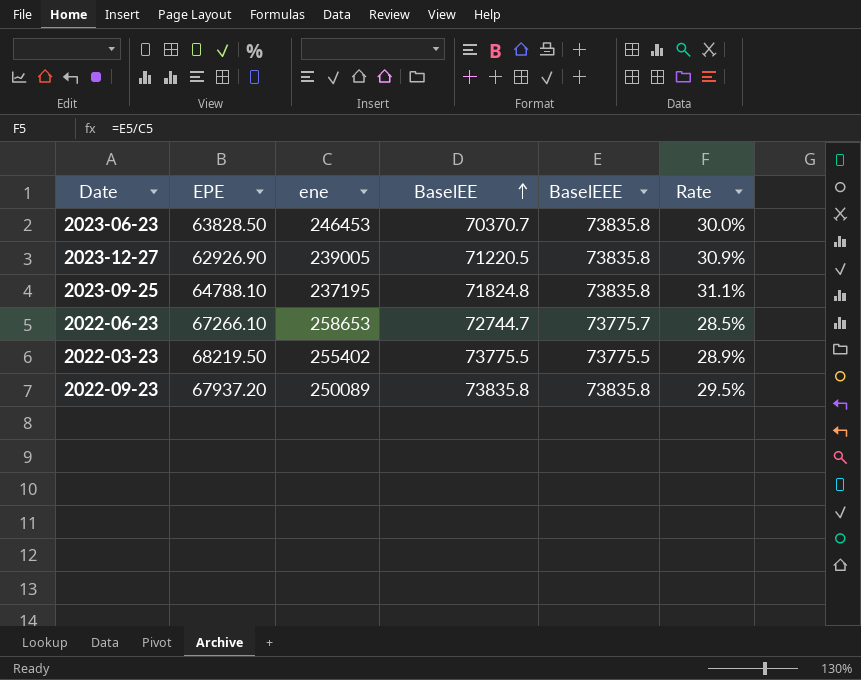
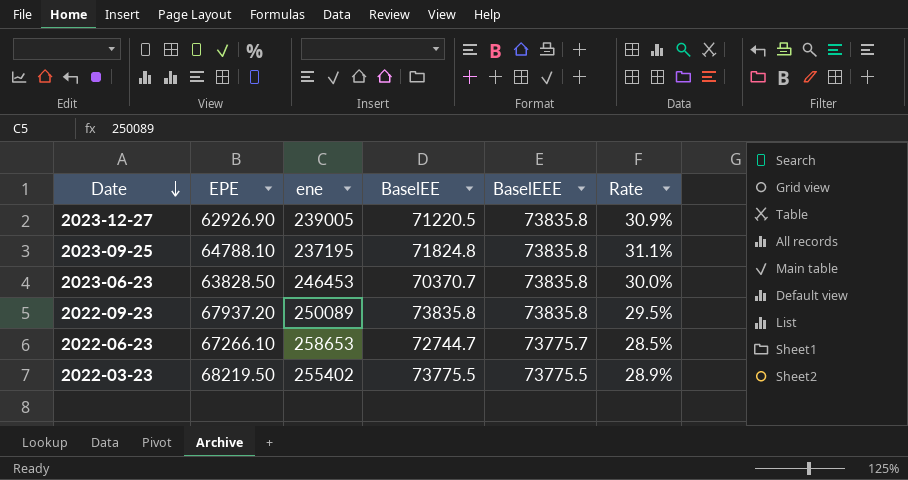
row order: BaselEE ascending -> Date descending

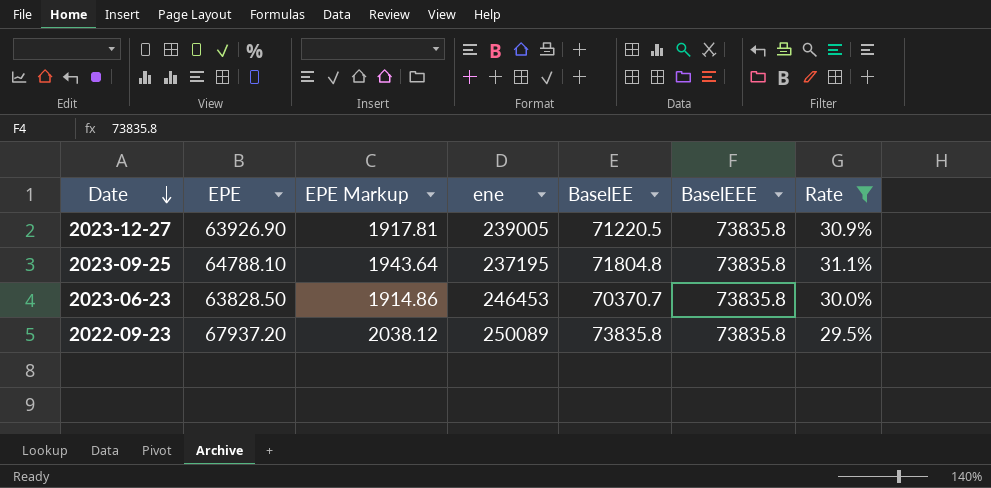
filter: none -> Rate >= 29.5%
column EPE Markup | formula: none -> [EPE] * 0.03
2023-12-27 | EPE: 62926.90 -> 63926.90
2023-09-25 | BaselEE: 71824.8 -> 71804.8

